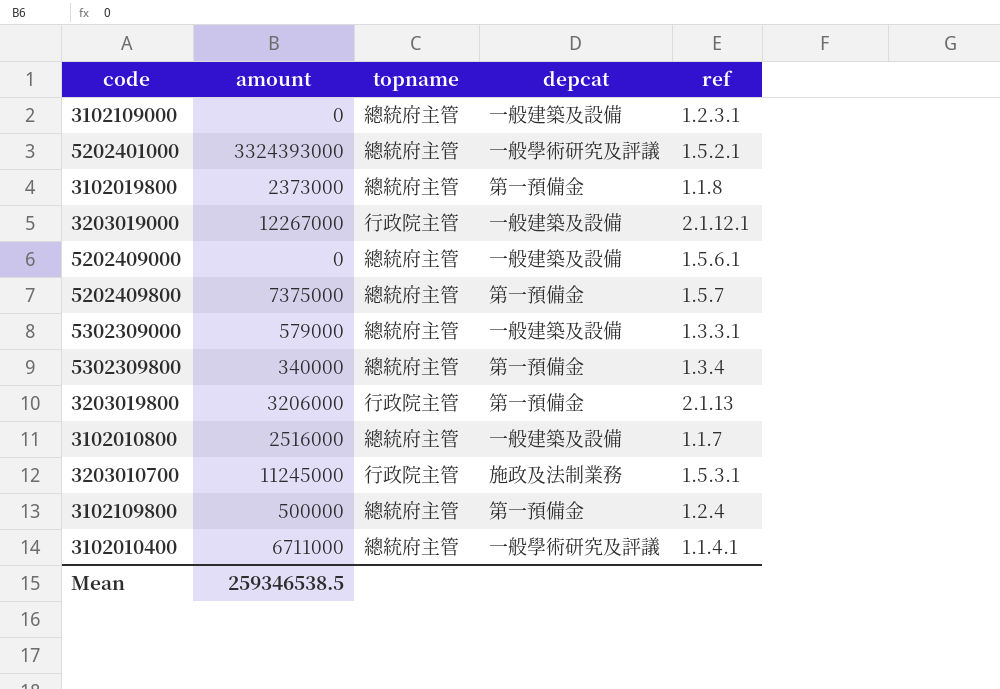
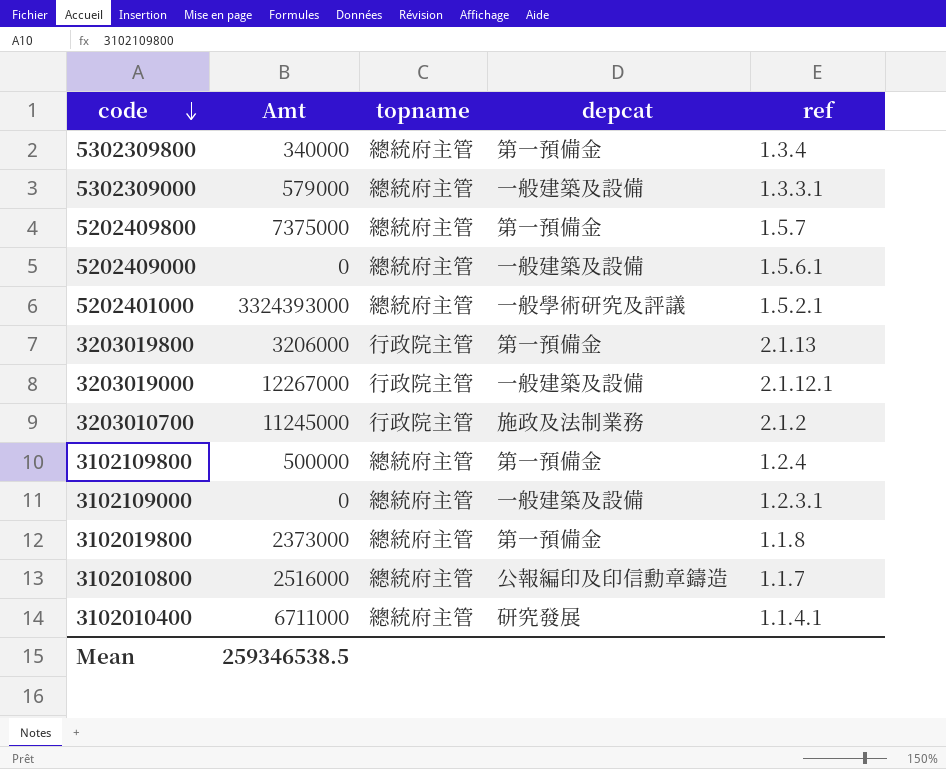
row order: none -> code descending
column name: amount -> Amt
3203010700 | ref: 1.5.3.1 -> 2.1.2
3102010800 | depcat: 一般建築及設備 -> 公報編印及印信勳章鑄造
3102010400 | depcat: 一般學術研究及評議 -> 研究發展

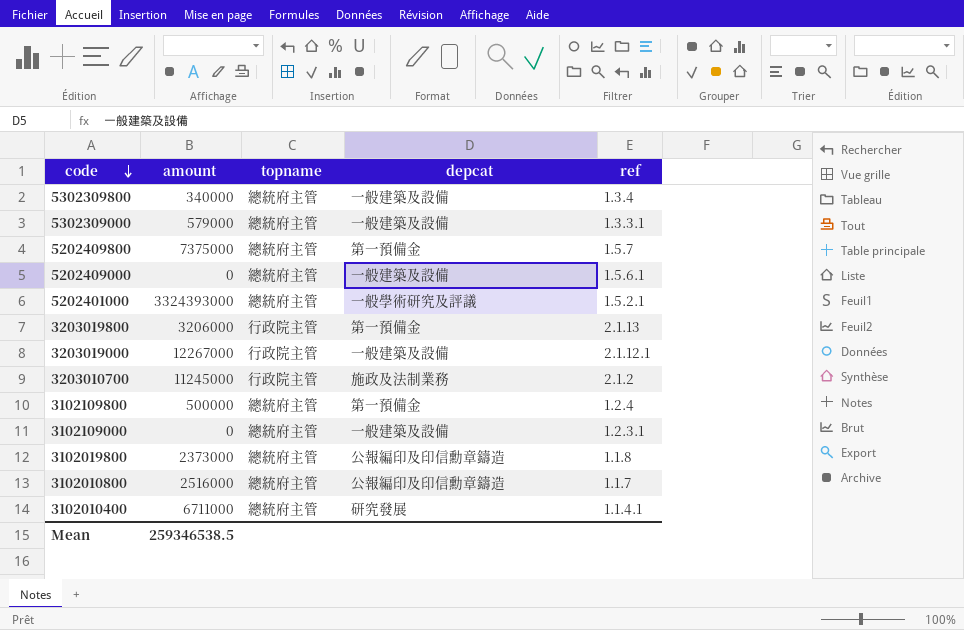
column name: Amt -> amount
5302309800 | depcat: 第一預備金 -> 一般建築及設備
3102019800 | depcat: 第一預備金 -> 公報編印及印信勳章鑄造

